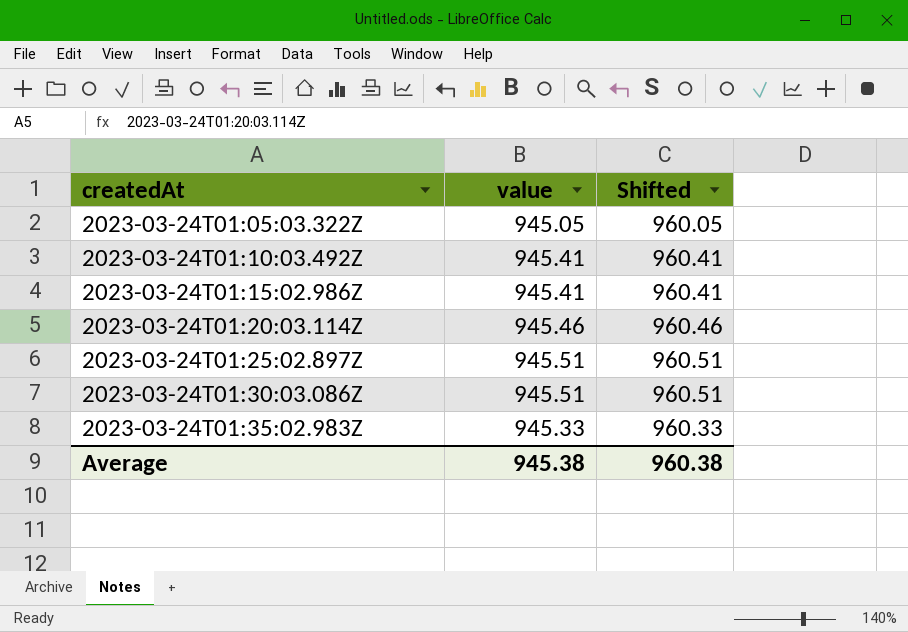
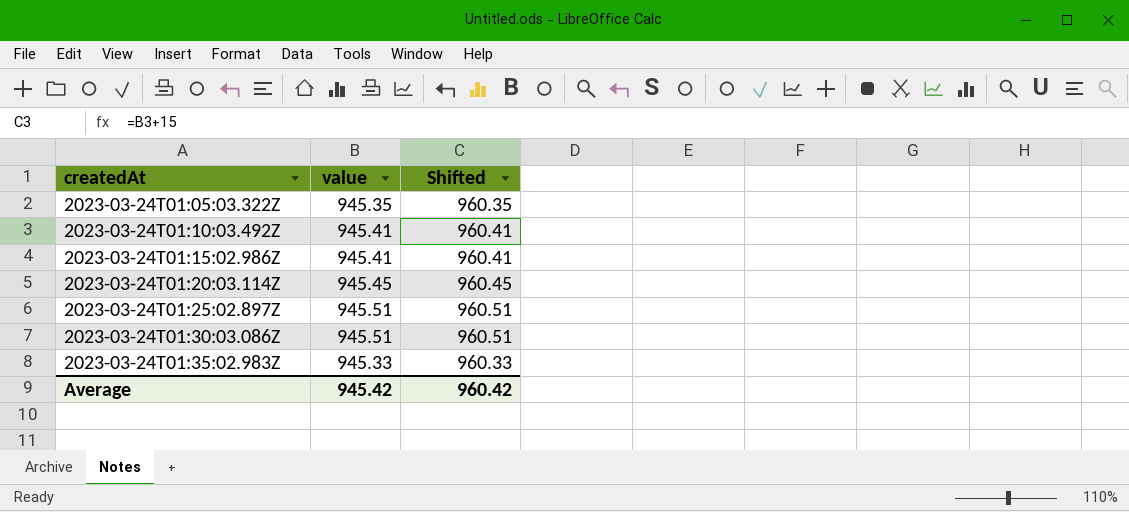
2023-03-24T01:05:03.322Z | value: 945.05 -> 945.35
2023-03-24T01:05:03.322Z | Shifted: 960.05 -> 960.35
2023-03-24T01:20:03.114Z | value: 945.46 -> 945.45
2023-03-24T01:20:03.114Z | Shifted: 960.46 -> 960.45
Average | value: 945.38 -> 945.42
Average | Shifted: 960.38 -> 960.42

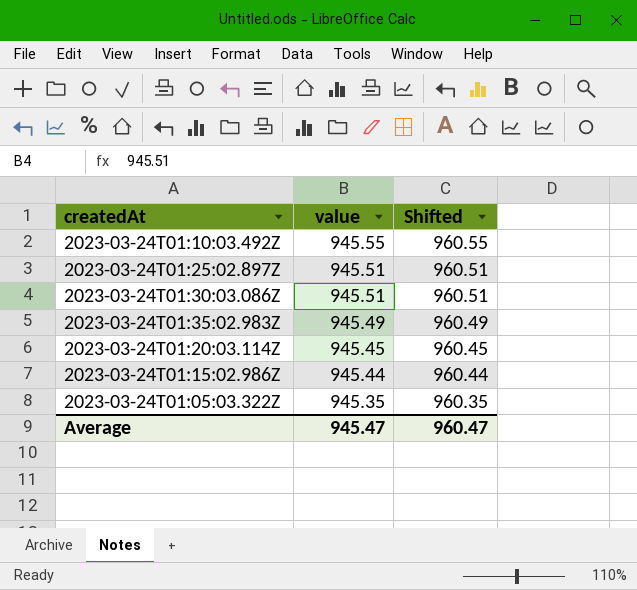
row order: createdAt ascending -> value descending
2023-03-24T01:10:03.492Z | value: 945.41 -> 945.55
2023-03-24T01:10:03.492Z | Shifted: 960.41 -> 960.55
2023-03-24T01:35:02.983Z | value: 945.33 -> 945.49
2023-03-24T01:35:02.983Z | Shifted: 960.33 -> 960.49
2023-03-24T01:15:02.986Z | value: 945.41 -> 945.44
2023-03-24T01:15:02.986Z | Shifted: 960.41 -> 960.44
Average | value: 945.42 -> 945.47
Average | Shifted: 960.42 -> 960.47

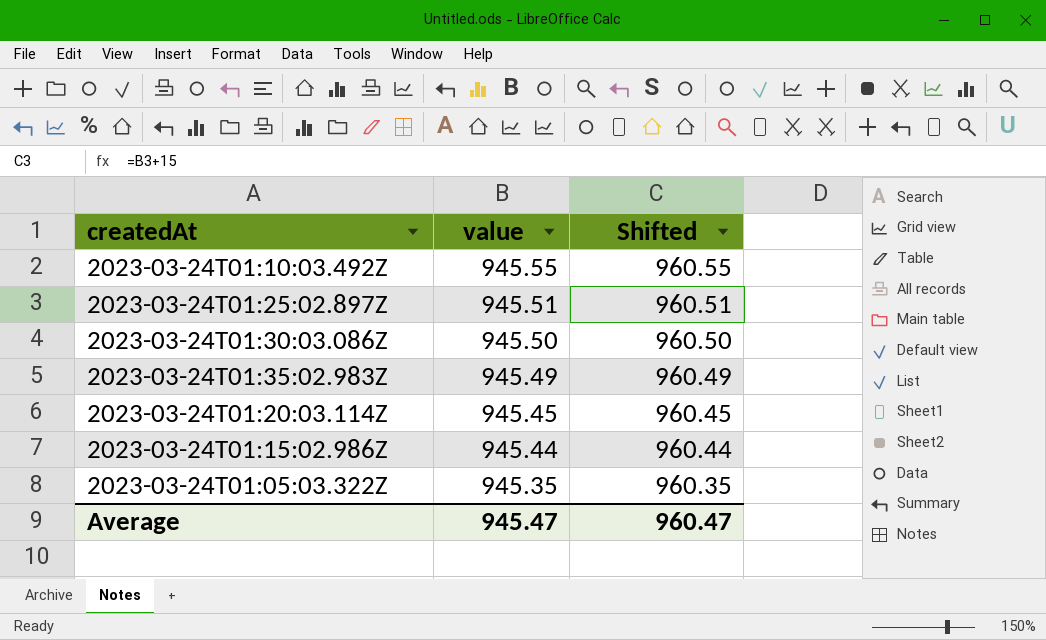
2023-03-24T01:30:03.086Z | value: 945.51 -> 945.50
2023-03-24T01:30:03.086Z | Shifted: 960.51 -> 960.50

